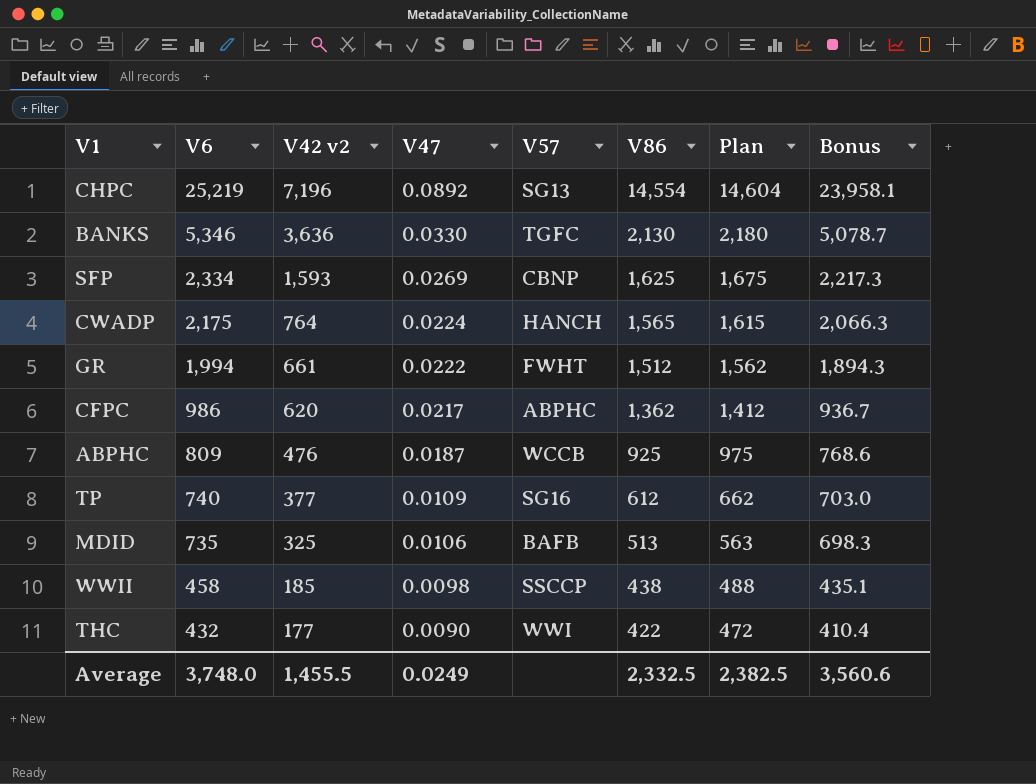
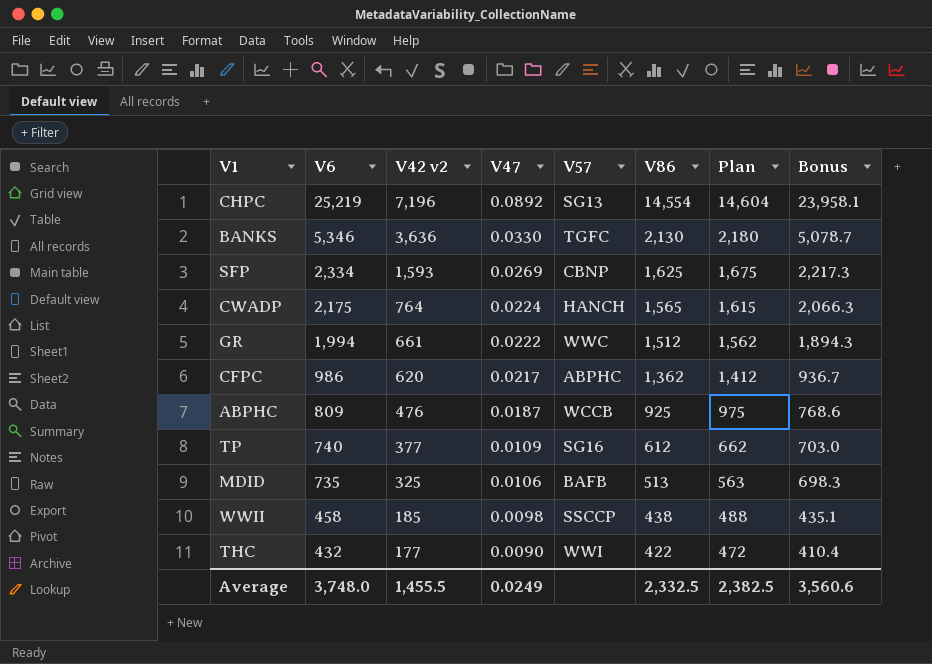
GR | V57: FWHT -> WWC

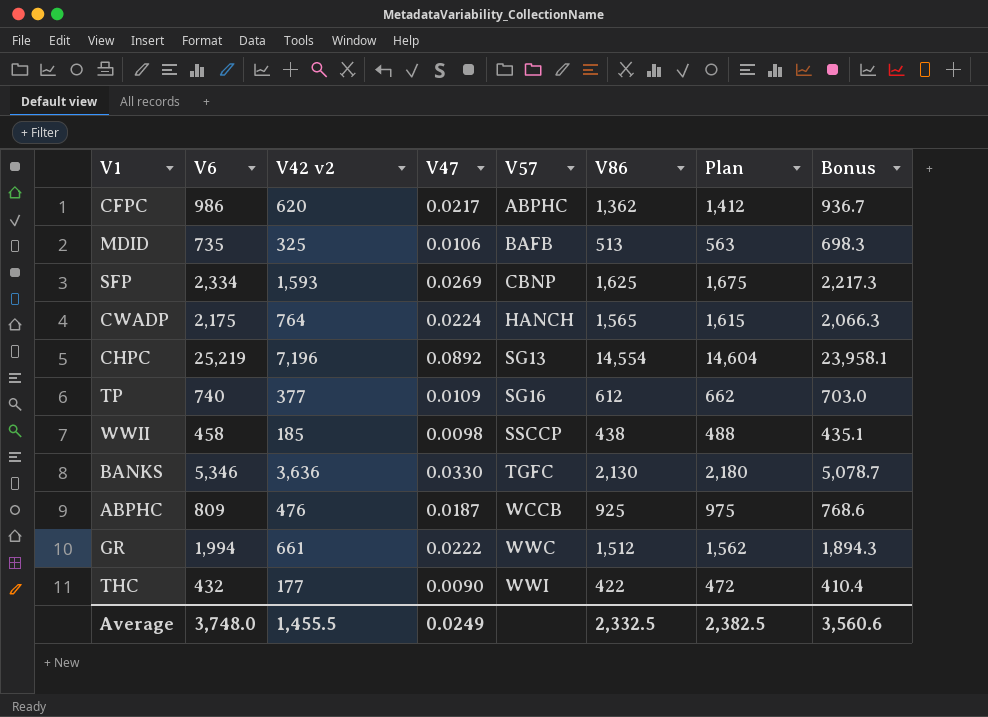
row order: V6 descending -> V57 ascending

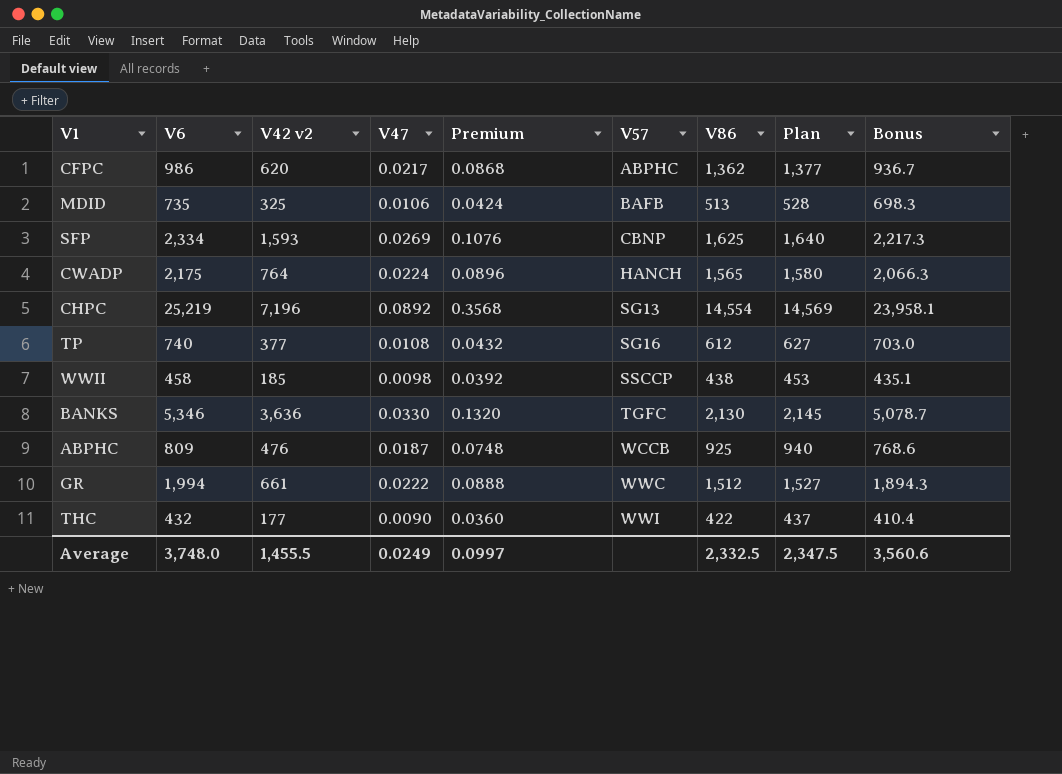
column Premium | formula: none -> [V47] * 4
column Plan | formula: [V86] + 50 -> [V86] + 15
TP | V47: 0.0109 -> 0.0108
Average | Plan: 2,382.5 -> 2,347.5

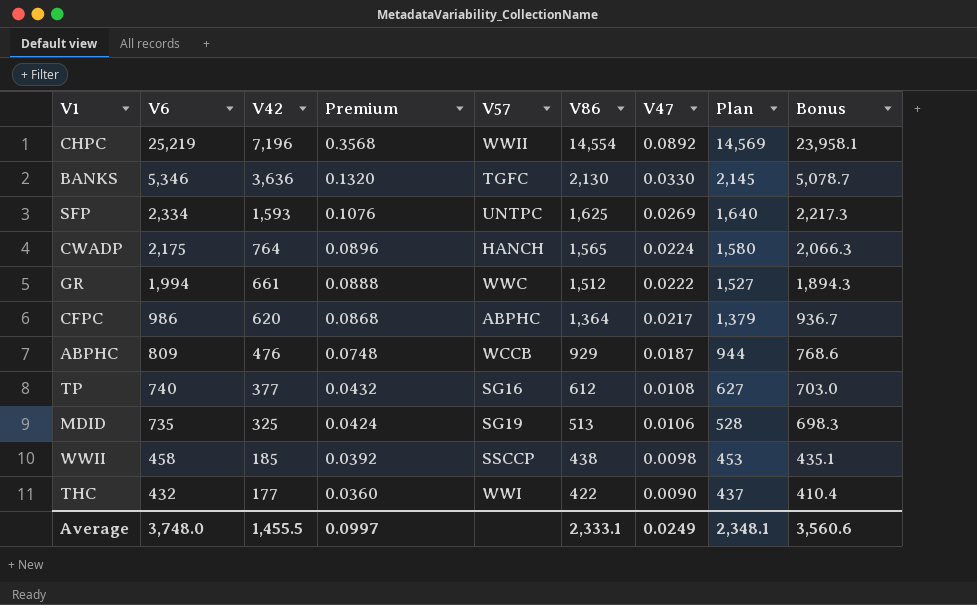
row order: V57 ascending -> V6 descending
column name: V42 v2 -> V42
column V47 | position: 4 -> 7
CHPC | V57: SG13 -> WWII
SFP | V57: CBNP -> UNTPC
CFPC | V86: 1,362 -> 1,364
CFPC | Plan: 1,377 -> 1,379
ABPHC | V86: 925 -> 929
ABPHC | Plan: 940 -> 944
MDID | V57: BAFB -> SG19
Average | V86: 2,332.5 -> 2,333.1
Average | Plan: 2,347.5 -> 2,348.1

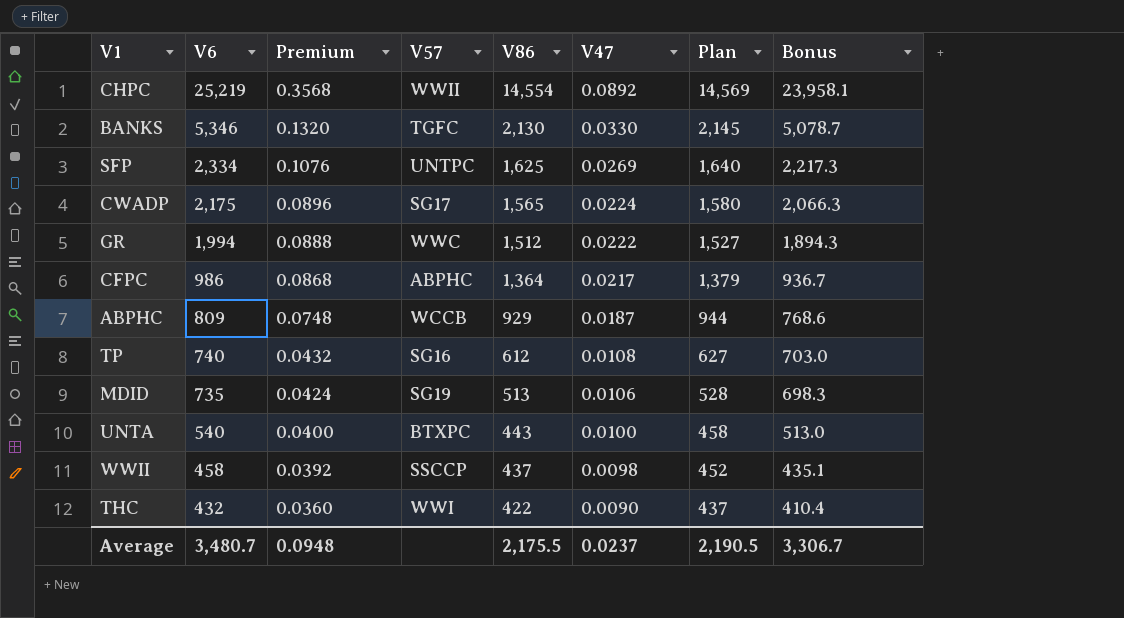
column V42 | position: 3 -> none
CWADP | V57: HANCH -> SG17
row UNTA: none -> 540 | 0.0400 | BTXPC | 443 | 0.0100 | 458 | 513.0
WWII | V86: 438 -> 437
WWII | Plan: 453 -> 452
Average | V6: 3,748.0 -> 3,480.7
Average | Premium: 0.0997 -> 0.0948
Average | V86: 2,333.1 -> 2,175.5
Average | V47: 0.0249 -> 0.0237
Average | Plan: 2,348.1 -> 2,190.5
Average | Bonus: 3,560.6 -> 3,306.7

